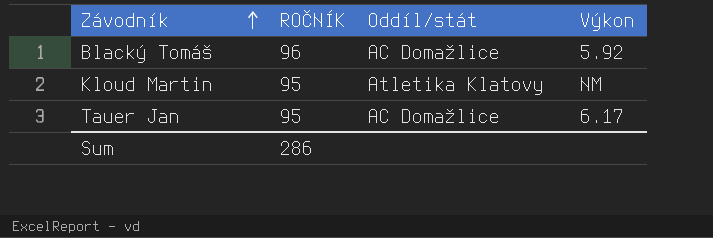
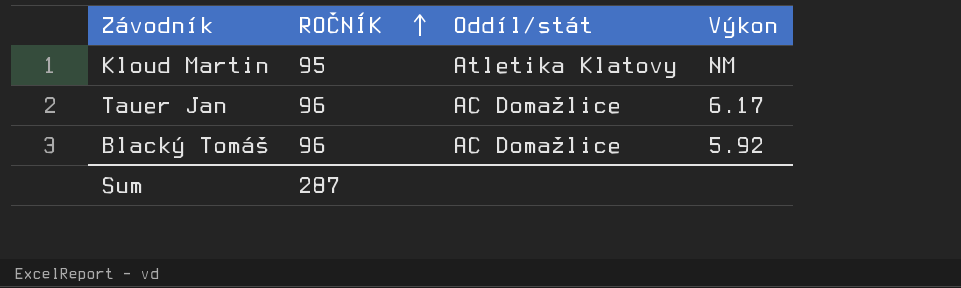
row order: Závodník ascending -> ROČNÍK ascending
Tauer Jan | ROČNÍK: 95 -> 96
Sum | ROČNÍK: 286 -> 287

